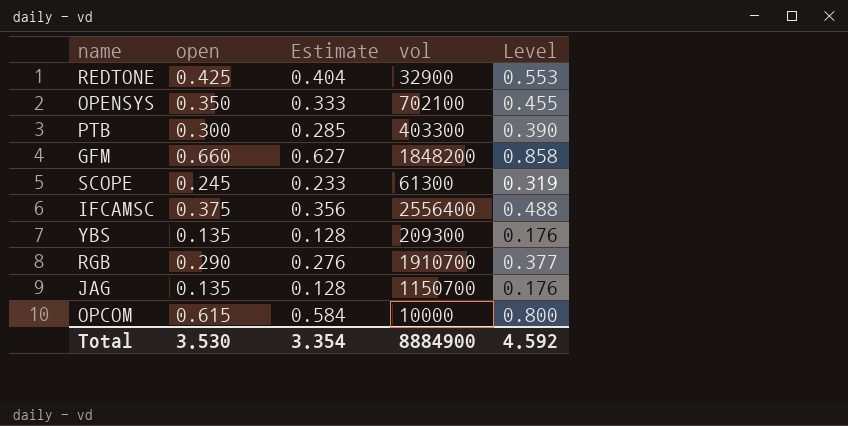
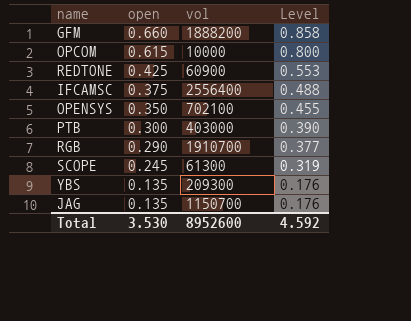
row order: none -> open descending
column Estimate | formula: [open] * 0.95 -> none
GFM | vol: 1848200 -> 1888200
REDTONE | vol: 32900 -> 60900
PTB | vol: 403300 -> 403000
Total | vol: 8884900 -> 8952600

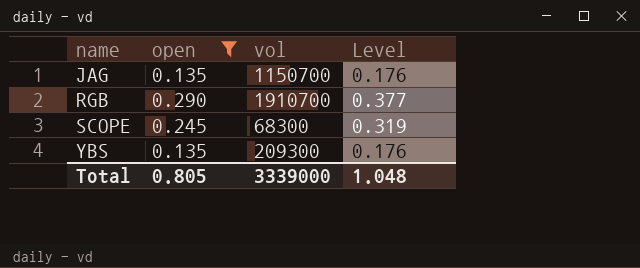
filter: none -> open <= 0.290
row order: open descending -> name ascending
SCOPE | vol: 61300 -> 68300
Total | open: 3.530 -> 0.805
Total | vol: 8952600 -> 3339000
Total | Level: 4.592 -> 1.048

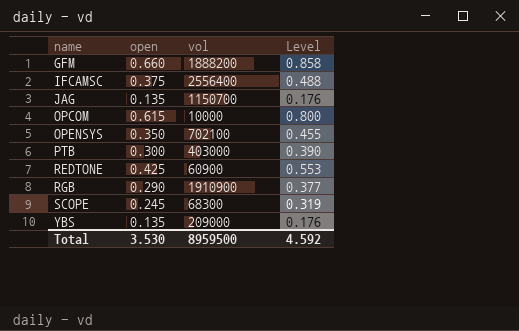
filter: open <= 0.290 -> none
RGB | vol: 1910700 -> 1910900
YBS | vol: 209300 -> 209000
Total | open: 0.805 -> 3.530
Total | vol: 3339000 -> 8959500
Total | Level: 1.048 -> 4.592

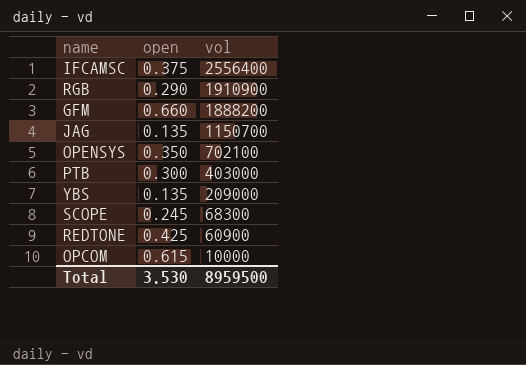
row order: name ascending -> vol descending
column Level | formula: [open] * 1.3 -> none

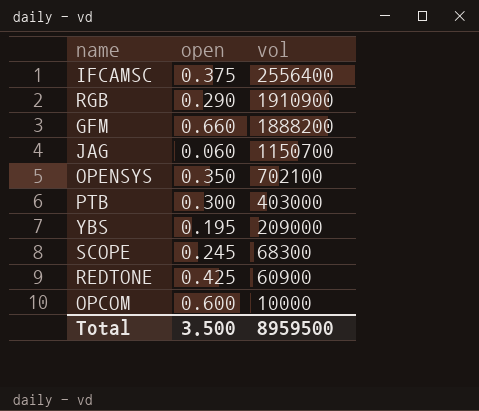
JAG | open: 0.135 -> 0.060
YBS | open: 0.135 -> 0.195
OPCOM | open: 0.615 -> 0.600
Total | open: 3.530 -> 3.500

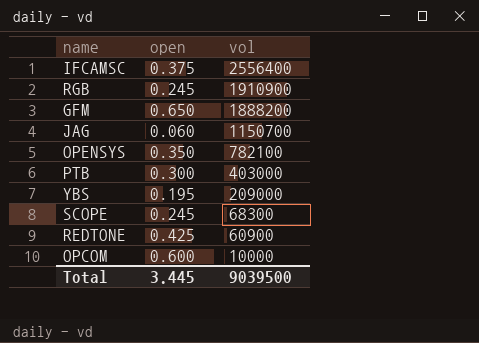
RGB | open: 0.290 -> 0.245
GFM | open: 0.660 -> 0.650
OPENSYS | vol: 702100 -> 782100
Total | open: 3.500 -> 3.445
Total | vol: 8959500 -> 9039500

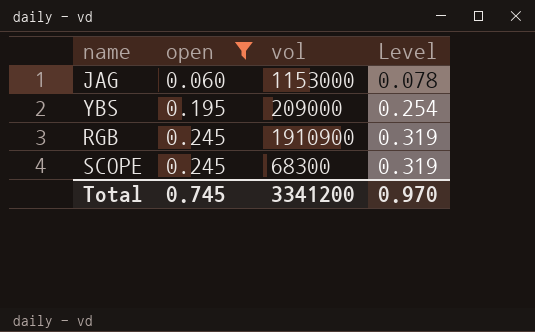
filter: none -> open <= 0.245
row order: vol descending -> open ascending
column Level | formula: none -> [open] * 1.3
JAG | vol: 1150700 -> 1153000
Total | open: 3.445 -> 0.745
Total | vol: 9039500 -> 3341200

